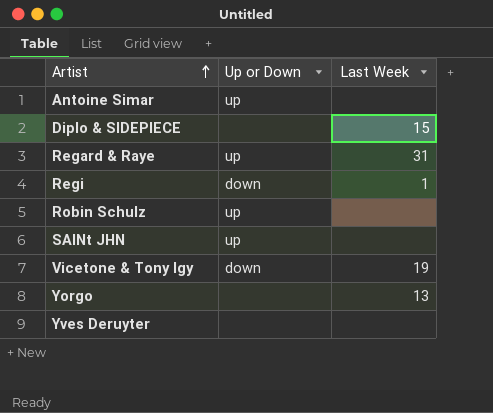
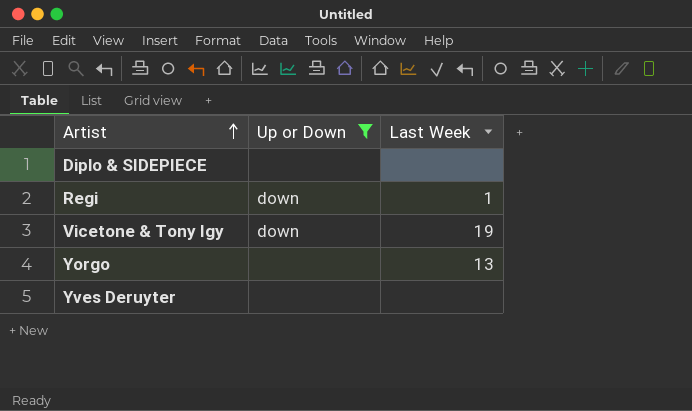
filter: none -> Up or Down != up
Diplo & SIDEPIECE | Last Week: 15 -> none

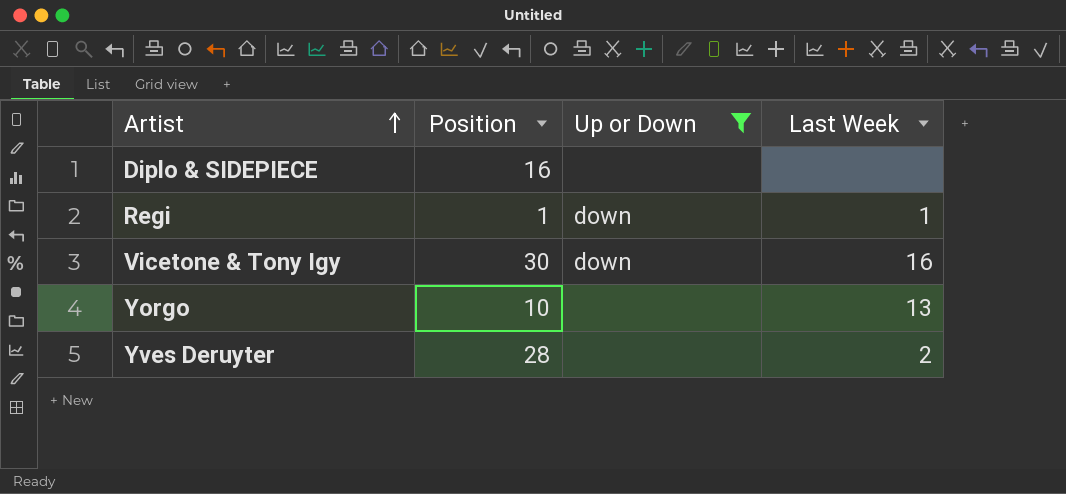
column Position | position: none -> 2
Vicetone & Tony Igy | Last Week: 19 -> 16
Yves Deruyter | Last Week: none -> 2

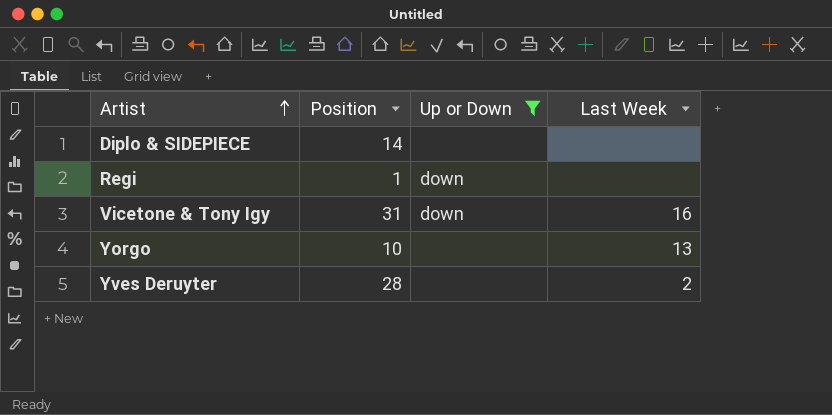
Diplo & SIDEPIECE | Position: 16 -> 14
Regi | Last Week: 1 -> none
Vicetone & Tony Igy | Position: 30 -> 31

